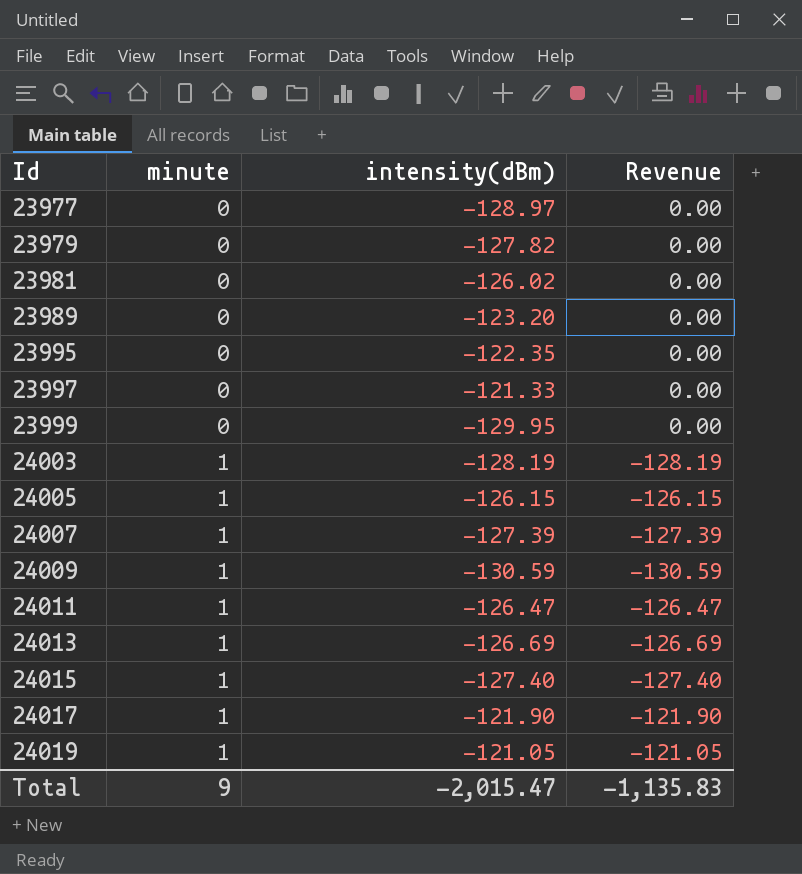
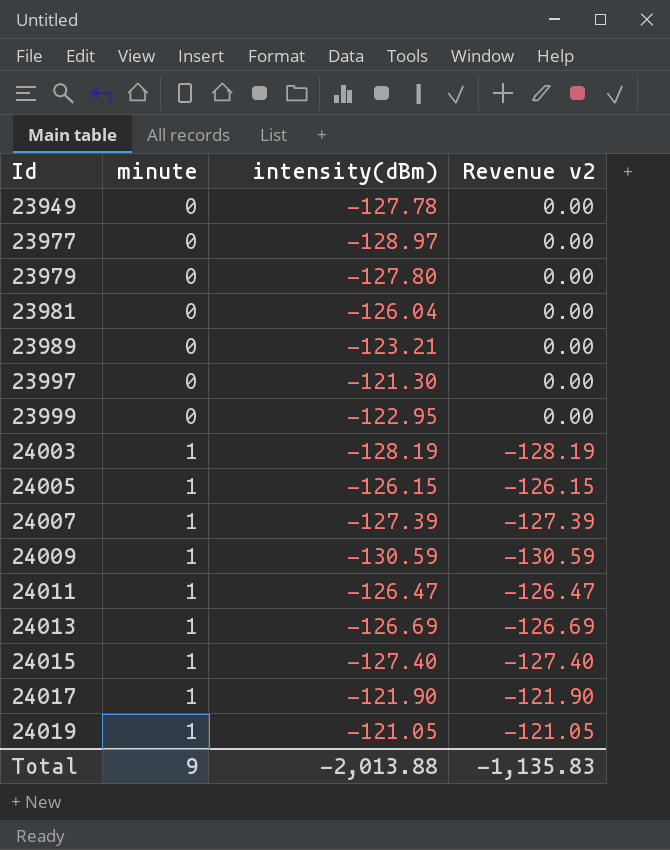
column name: Revenue -> Revenue v2
row 23995: 0 | -122.35 | 0.00 -> none
row 23949: none -> 0 | -127.78 | 0.00
23979 | intensity(dBm): -127.82 -> -127.80
23981 | intensity(dBm): -126.02 -> -126.04
23989 | intensity(dBm): -123.20 -> -123.21
23997 | intensity(dBm): -121.33 -> -121.30
23999 | intensity(dBm): -129.95 -> -122.95
Total | intensity(dBm): -2,015.47 -> -2,013.88

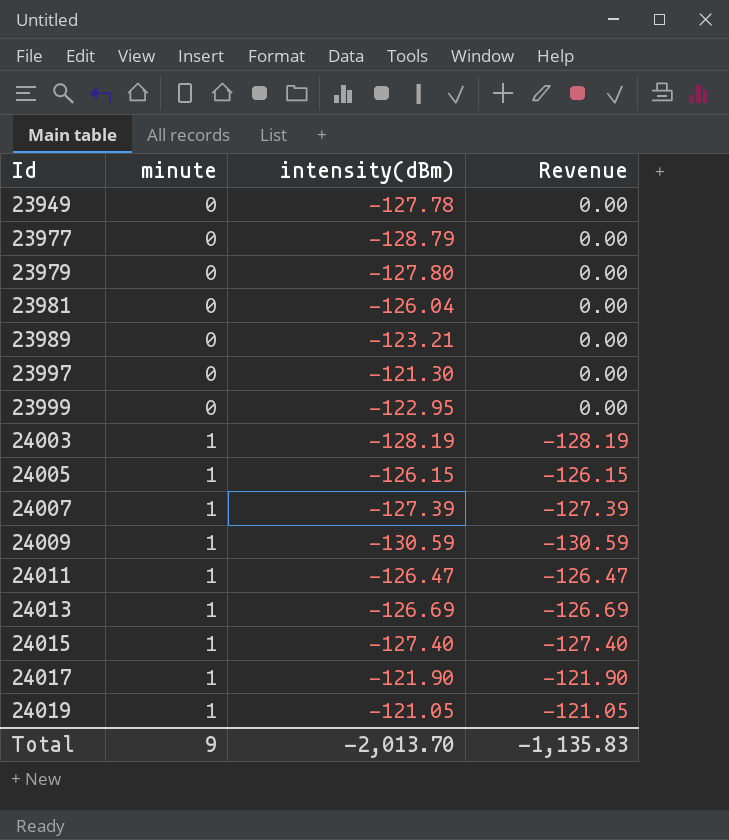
column name: Revenue v2 -> Revenue
23977 | intensity(dBm): -128.97 -> -128.79
Total | intensity(dBm): -2,013.88 -> -2,013.70

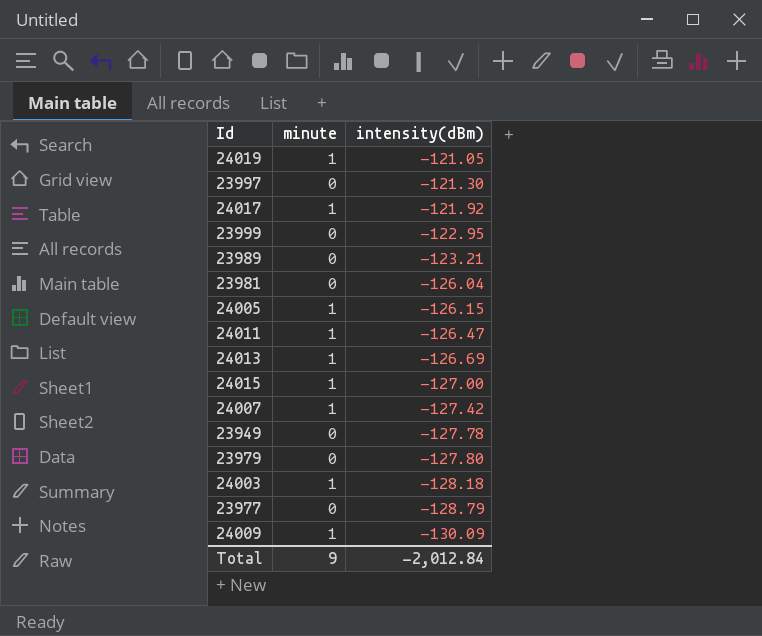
row order: Id ascending -> intensity(dBm) descending
column Revenue | formula: [minute] * [intensity(dBm)] -> none
24017 | intensity(dBm): -121.90 -> -121.92
24015 | intensity(dBm): -127.40 -> -127.00
24007 | intensity(dBm): -127.39 -> -127.42
24003 | intensity(dBm): -128.19 -> -128.18
24009 | intensity(dBm): -130.59 -> -130.09
Total | intensity(dBm): -2,013.70 -> -2,012.84

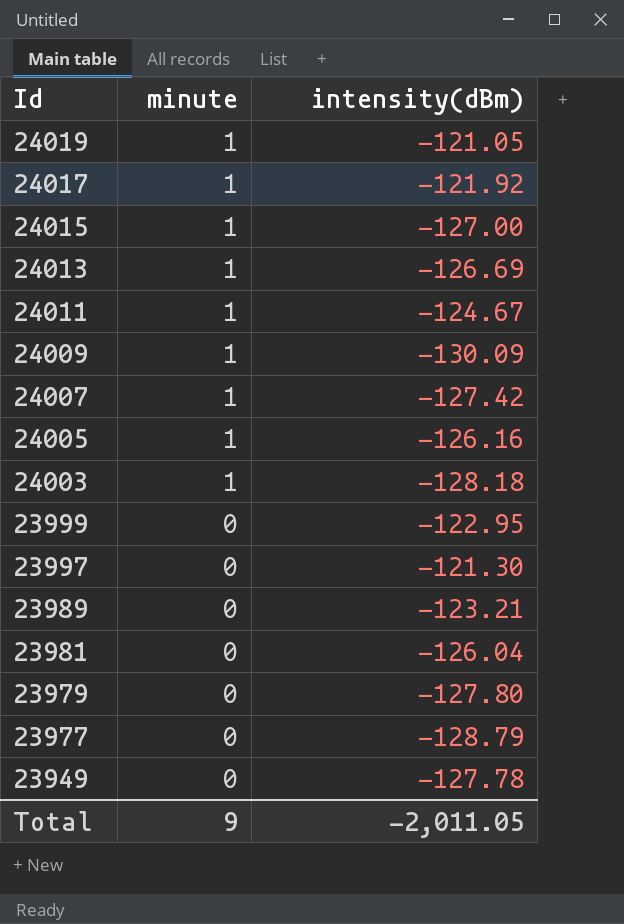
row order: intensity(dBm) descending -> Id descending
24011 | intensity(dBm): -126.47 -> -124.67
24005 | intensity(dBm): -126.15 -> -126.16
Total | intensity(dBm): -2,012.84 -> -2,011.05

